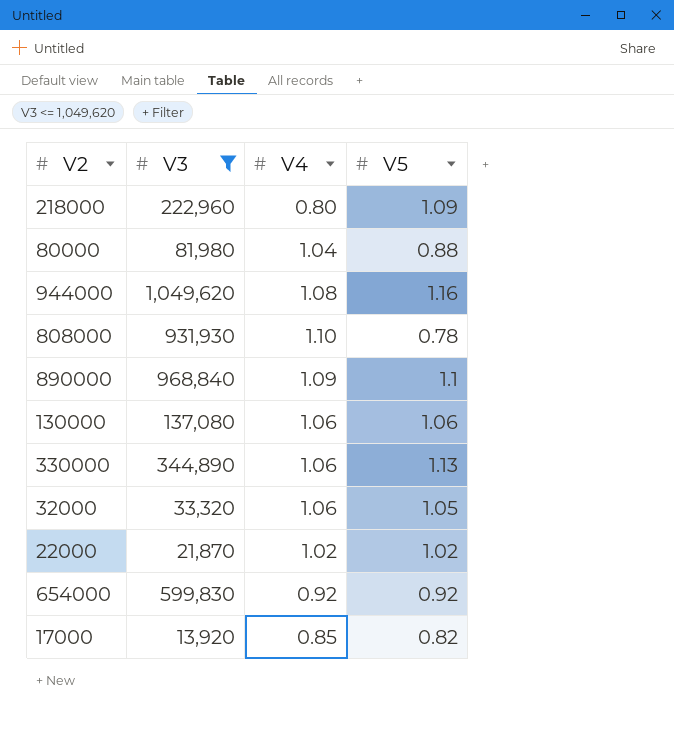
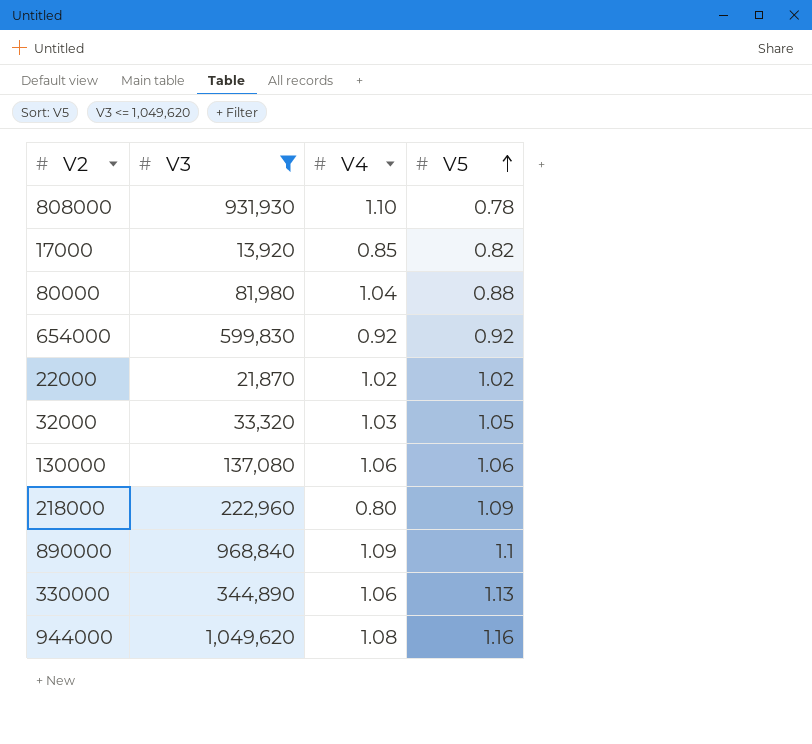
row order: none -> V5 ascending
32000 | V4: 1.06 -> 1.03

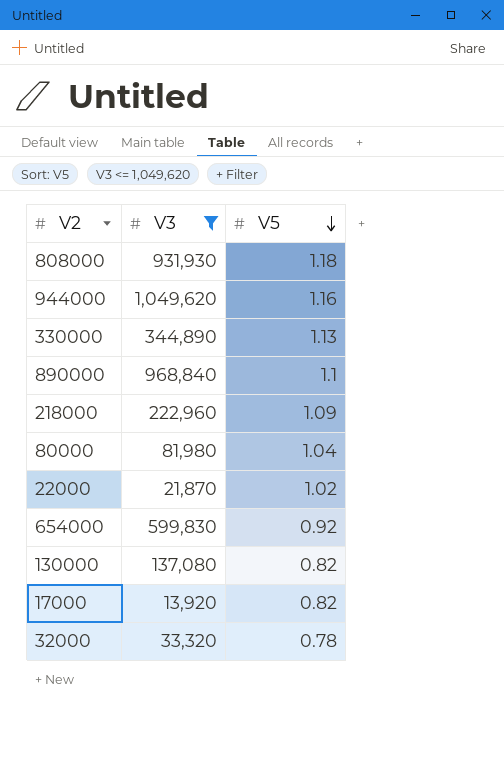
row order: V5 ascending -> V5 descending
column V4 | position: 3 -> none
808000 | V5: 0.78 -> 1.18
80000 | V5: 0.88 -> 1.04
130000 | V5: 1.06 -> 0.82
32000 | V5: 1.05 -> 0.78

